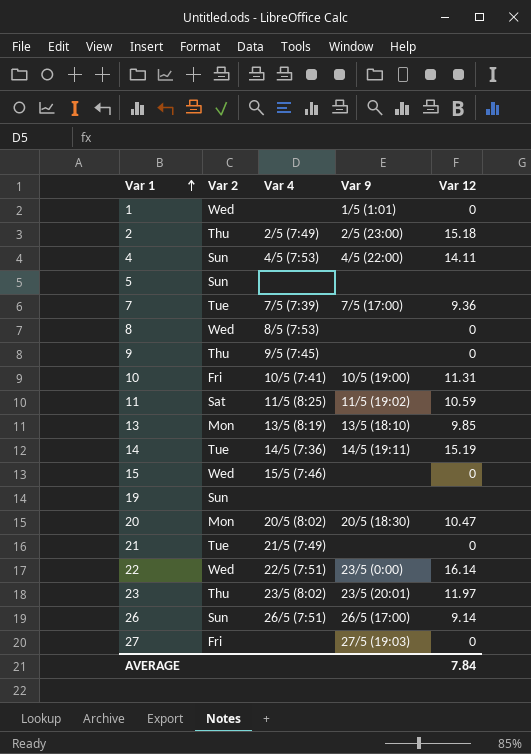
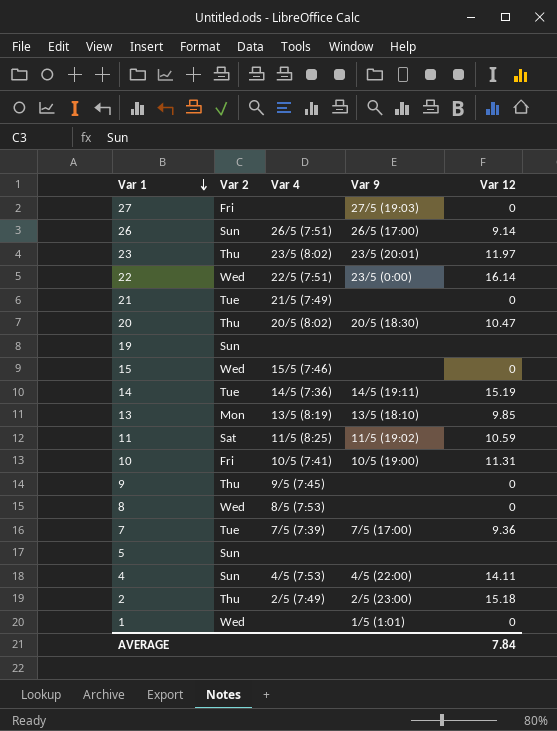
row order: Var 1 ascending -> Var 1 descending
20 | Var 2: Mon -> Thu

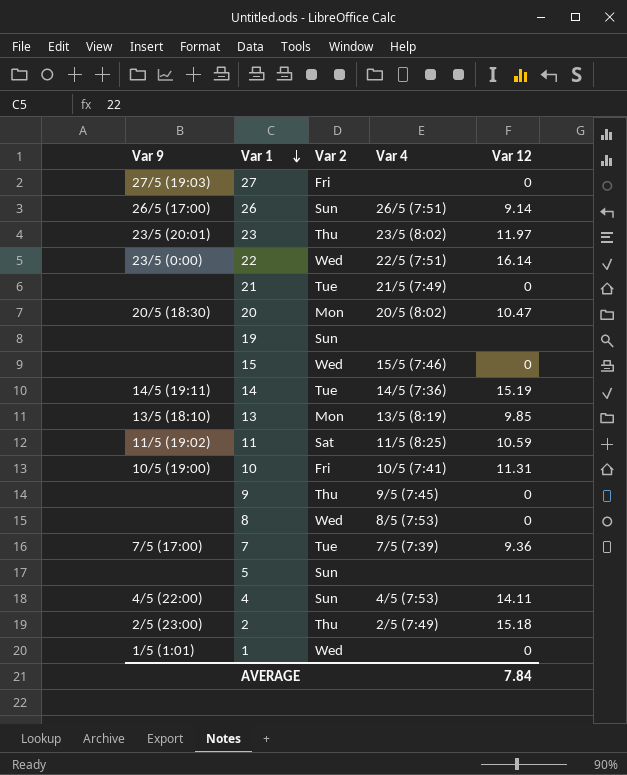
column Var 9 | position: 4 -> 1
20 | Var 2: Thu -> Mon

